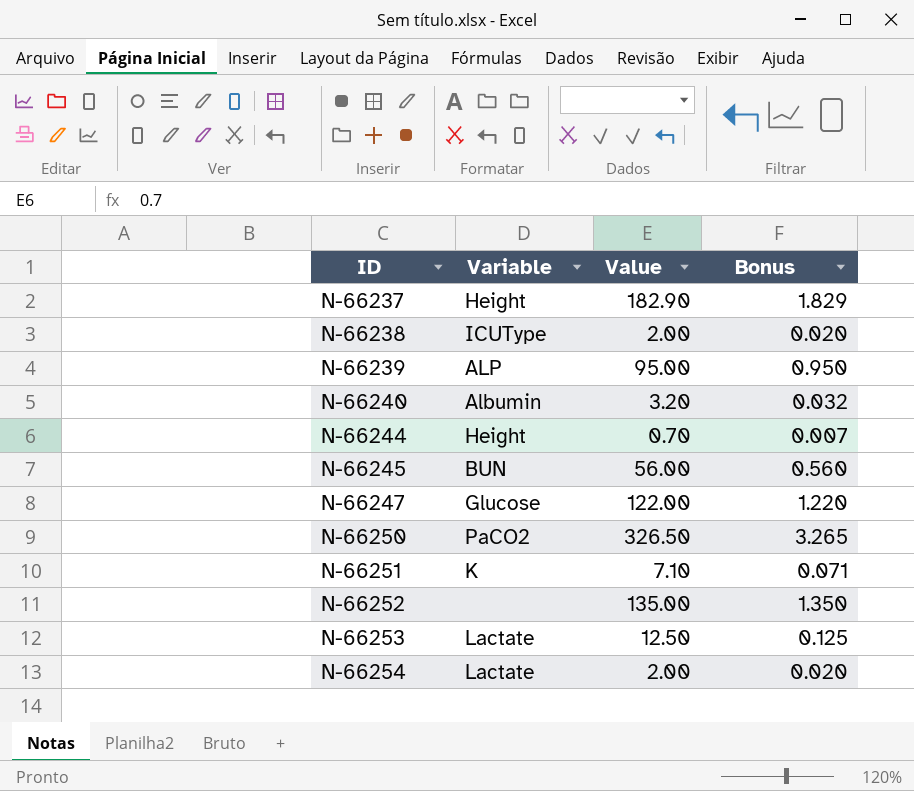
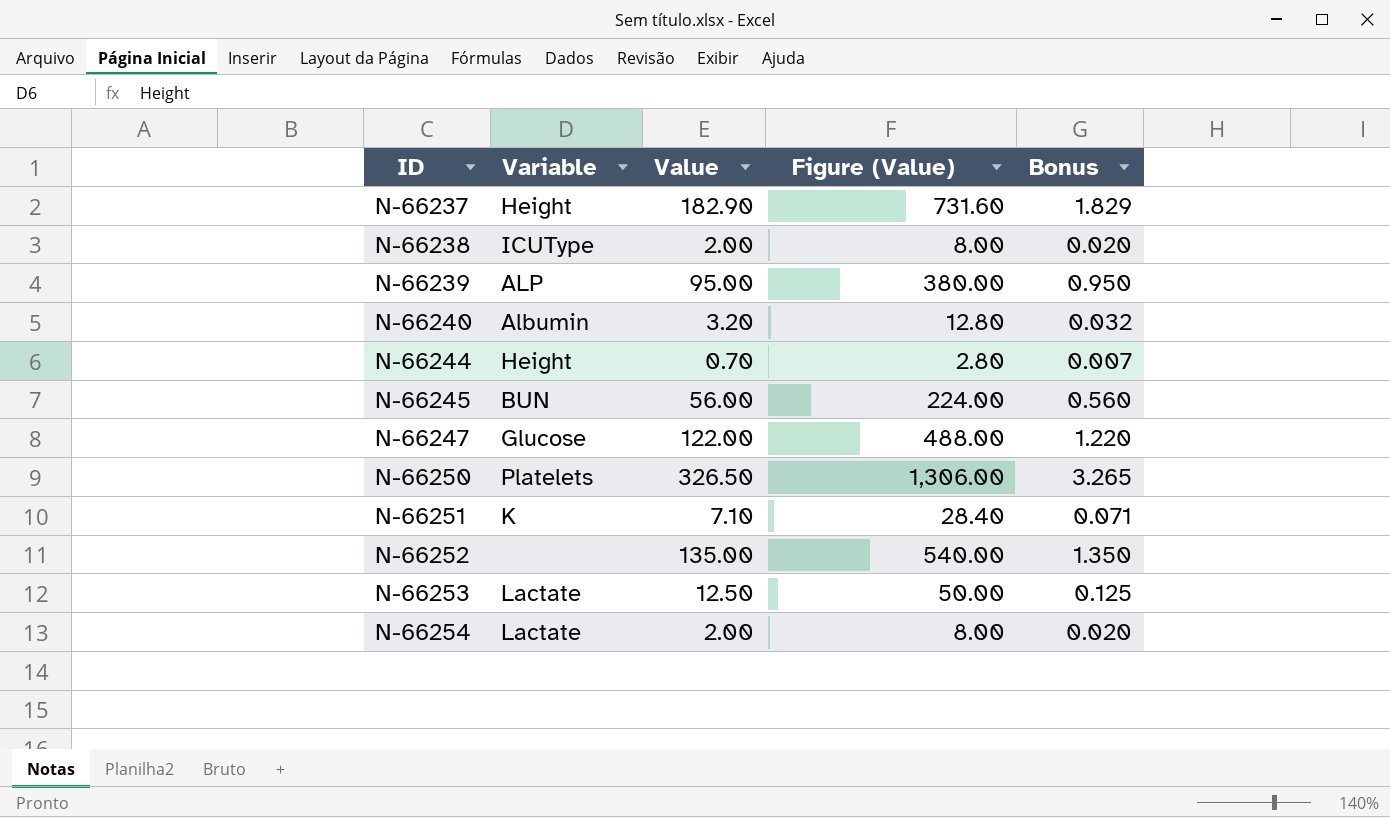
column Figure (Value) | formula: none -> [Value] * 4
N-66250 | Variable: PaCO2 -> Platelets

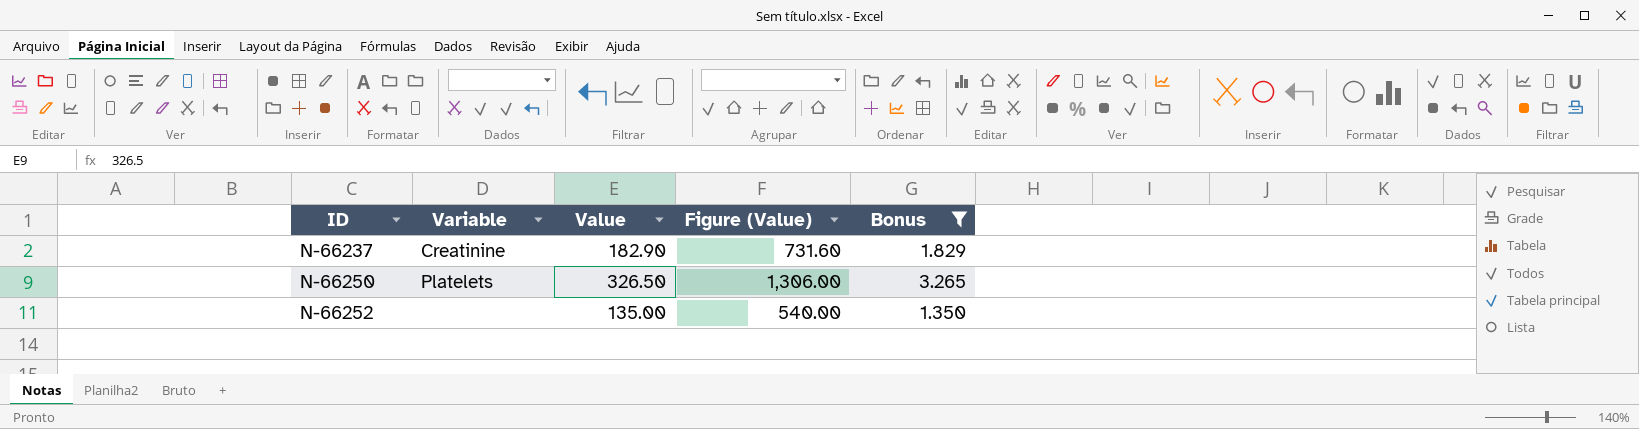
filter: none -> Bonus >= 1.350
N-66237 | Variable: Height -> Creatinine

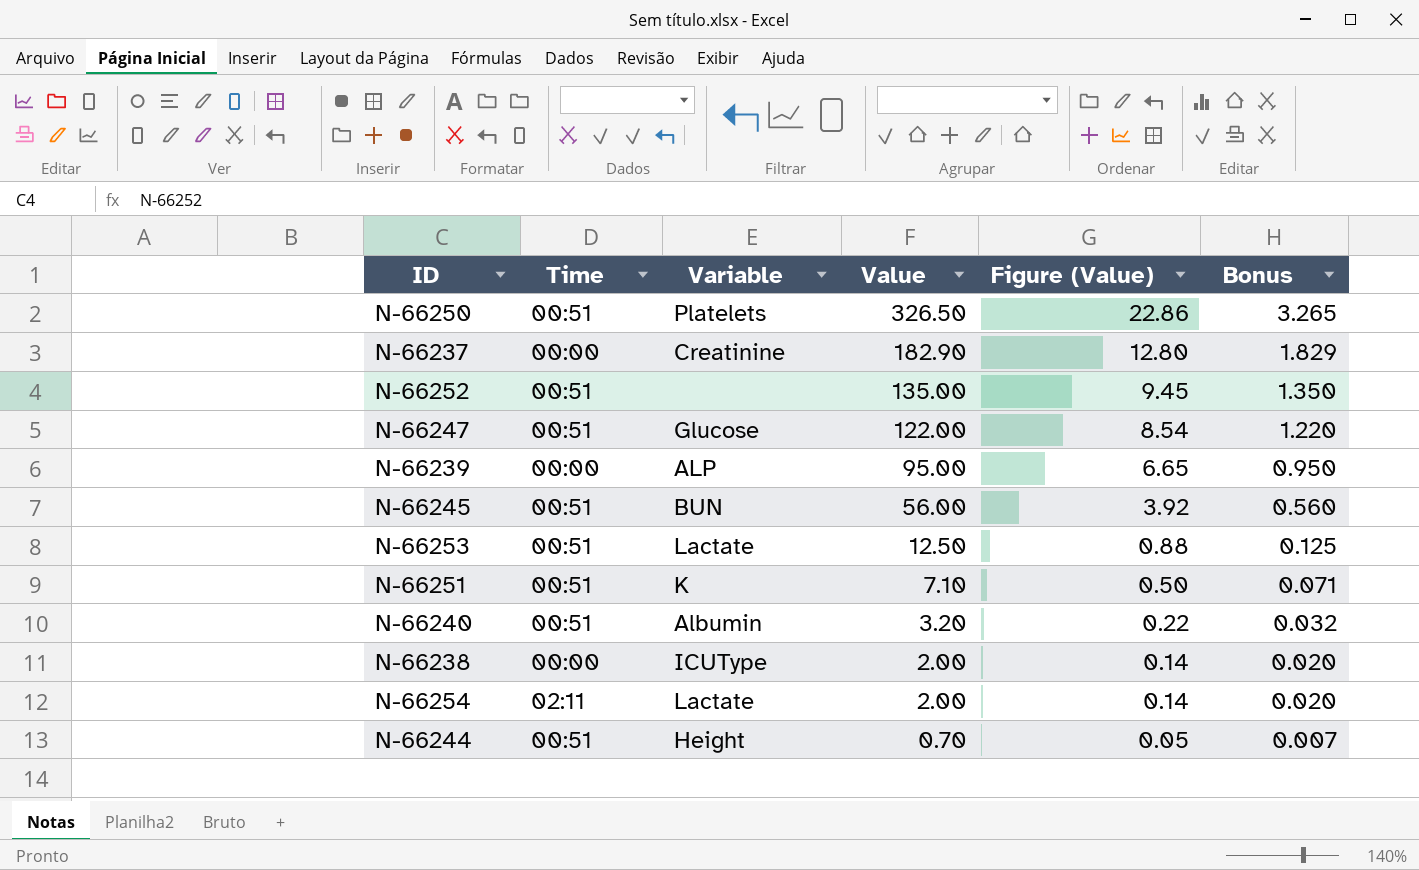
filter: Bonus >= 1.350 -> none
row order: ID ascending -> Value descending
column Time | position: none -> 2
column Figure (Value) | formula: [Value] * 4 -> [Value] * 0.07

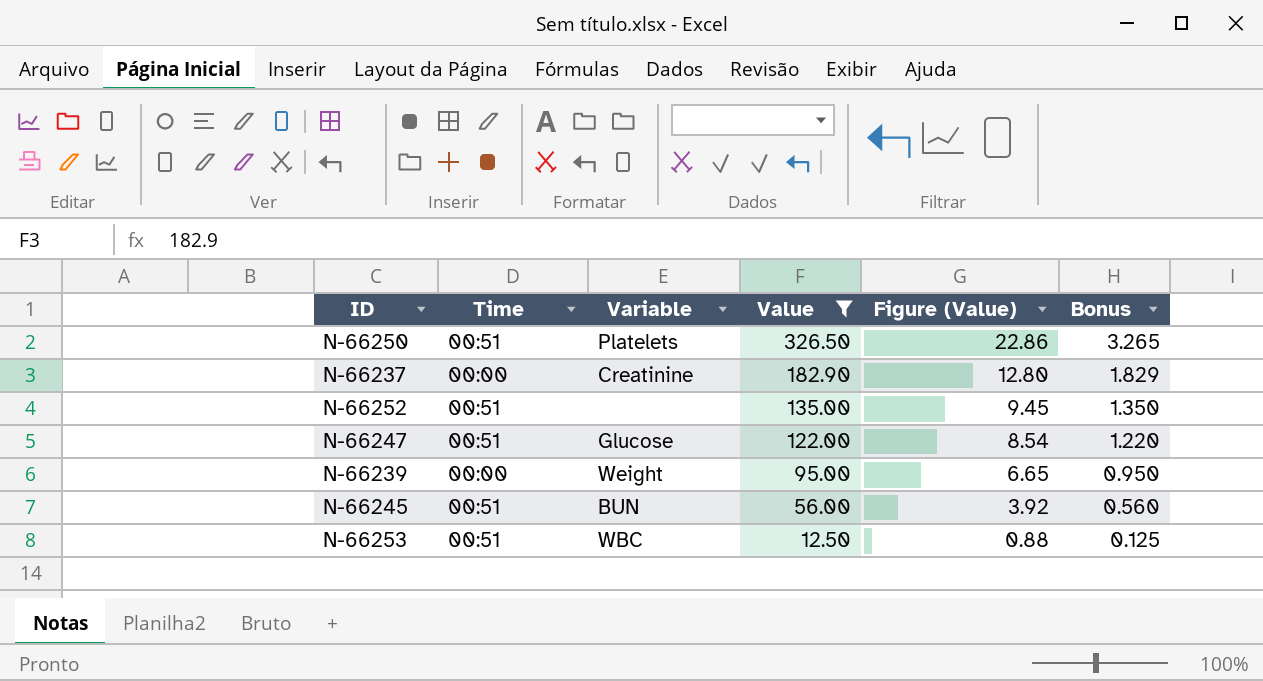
filter: none -> Value >= 12.50
N-66239 | Variable: ALP -> Weight
N-66253 | Variable: Lactate -> WBC

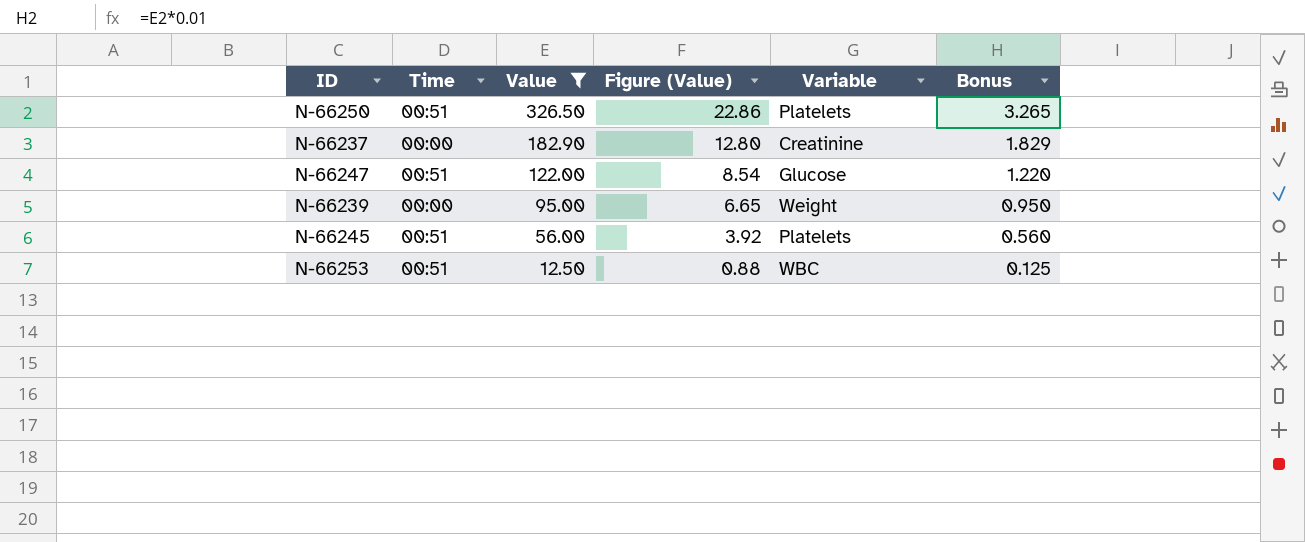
column Variable | position: 3 -> 5
row N-66252: 00:51 | none | 135.00 | 9.45 | 1.350 -> none
N-66245 | Variable: BUN -> Platelets

